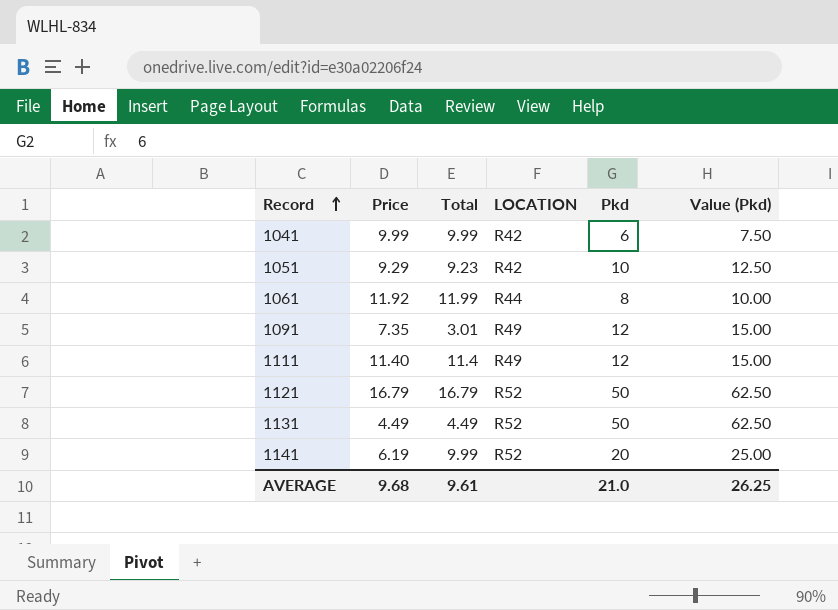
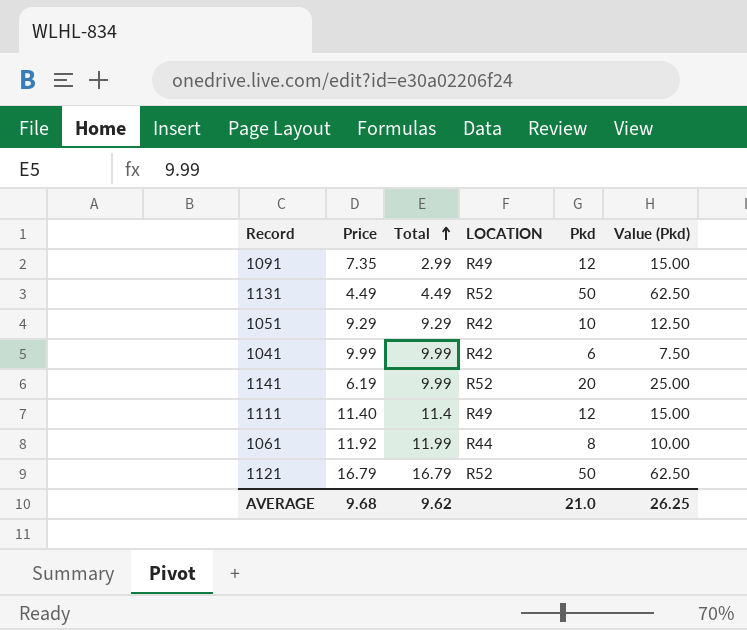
row order: Record ascending -> Total ascending
1091 | Total: 3.01 -> 2.99
1051 | Total: 9.23 -> 9.29
AVERAGE | Total: 9.61 -> 9.62

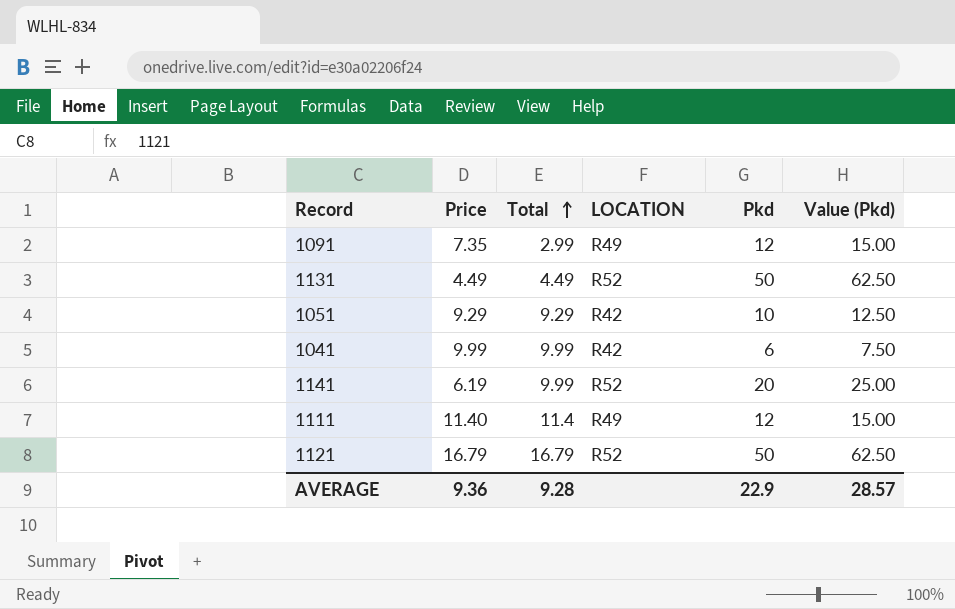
row 1061: 11.92 | 11.99 | R44 | 8 | 10.00 -> none
AVERAGE | Price: 9.68 -> 9.36
AVERAGE | Total: 9.62 -> 9.28
AVERAGE | Pkd: 21.0 -> 22.9
AVERAGE | Value (Pkd): 26.25 -> 28.57

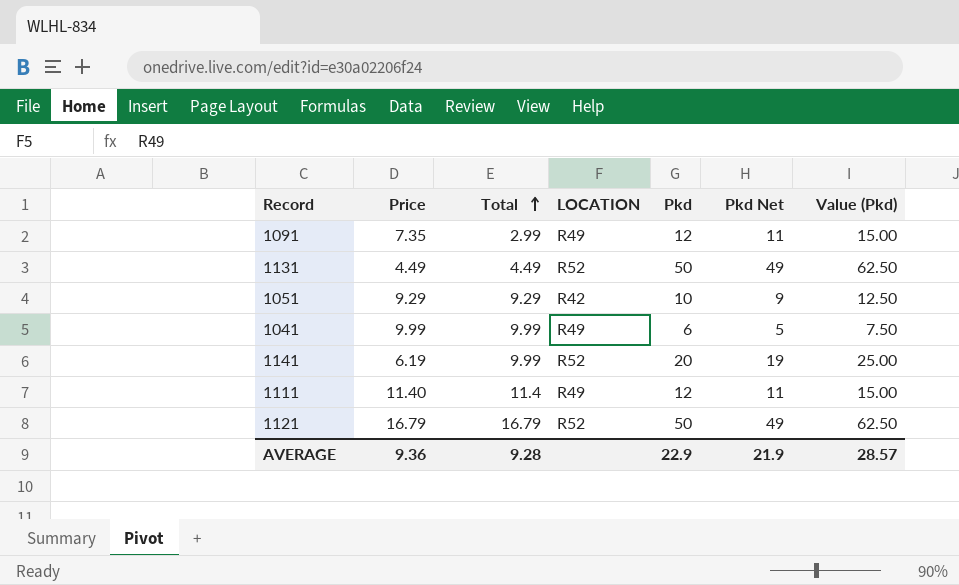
column Pkd Net | formula: none -> [Pkd] - 1
1041 | LOCATION: R42 -> R49

